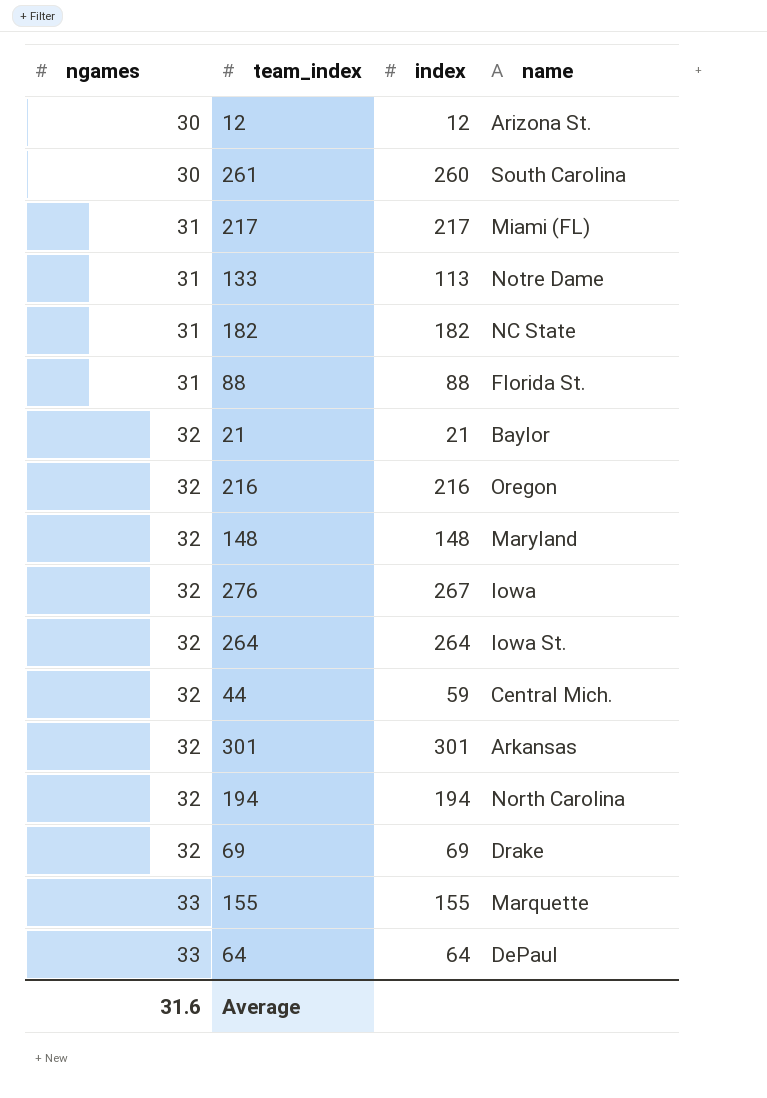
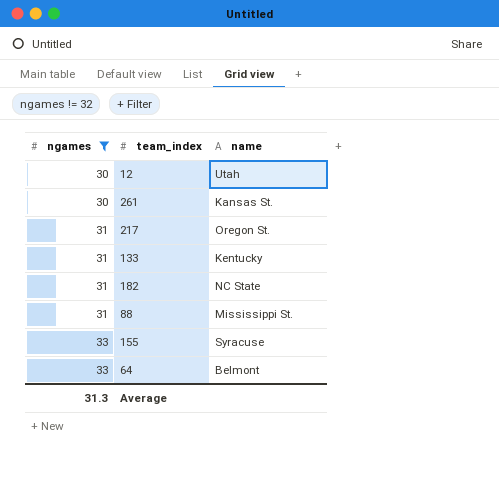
filter: none -> ngames != 32
column index | position: 3 -> none
12 | name: Arizona St. -> Utah
261 | name: South Carolina -> Kansas St.
217 | name: Miami (FL) -> Oregon St.
133 | name: Notre Dame -> Kentucky
88 | name: Florida St. -> Mississippi St.
155 | name: Marquette -> Syracuse
64 | name: DePaul -> Belmont
Average | ngames: 31.6 -> 31.3

